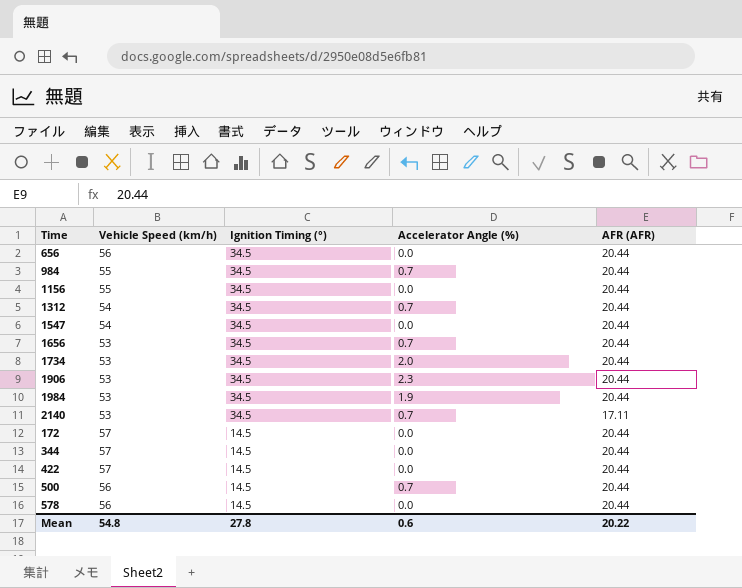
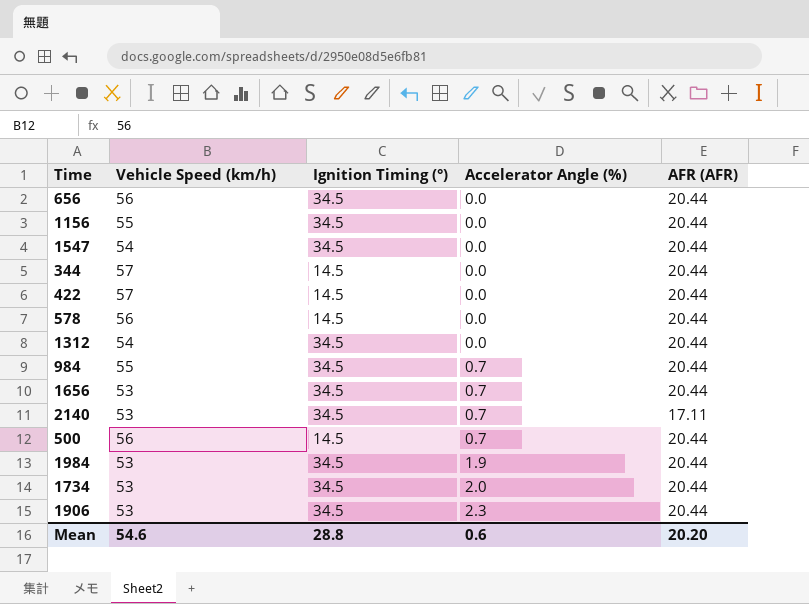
row order: Ignition Timing (°) descending -> Accelerator Angle (%) ascending
row 172: 57 | 14.5 | 0.0 | 20.44 -> none
1312 | Accelerator Angle (%): 0.7 -> 0.0
Mean | Vehicle Speed (km/h): 54.8 -> 54.6
Mean | Ignition Timing (°): 27.8 -> 28.8
Mean | AFR (AFR): 20.22 -> 20.20

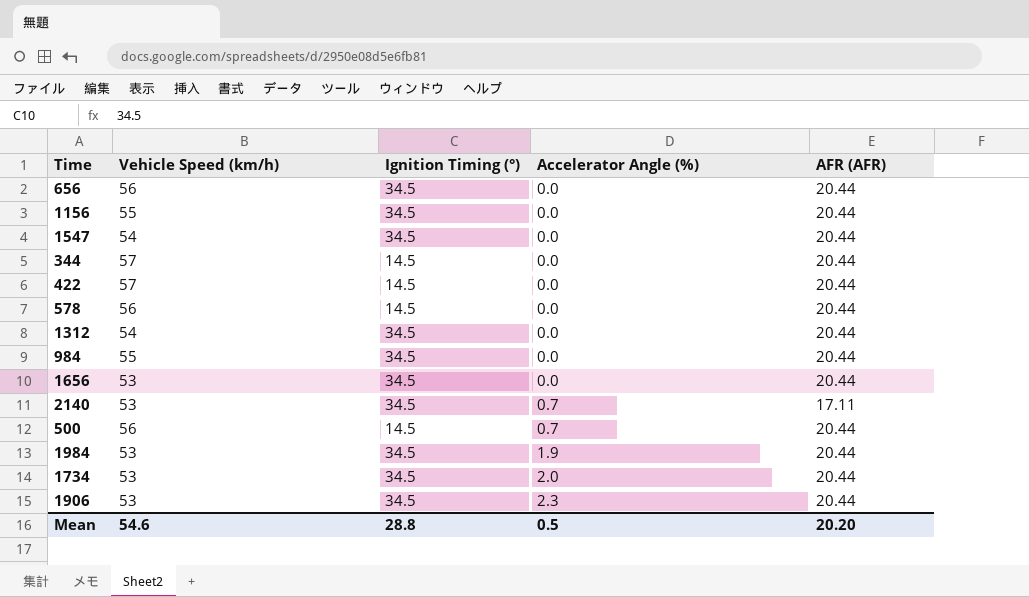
984 | Accelerator Angle (%): 0.7 -> 0.0
1656 | Accelerator Angle (%): 0.7 -> 0.0
Mean | Accelerator Angle (%): 0.6 -> 0.5

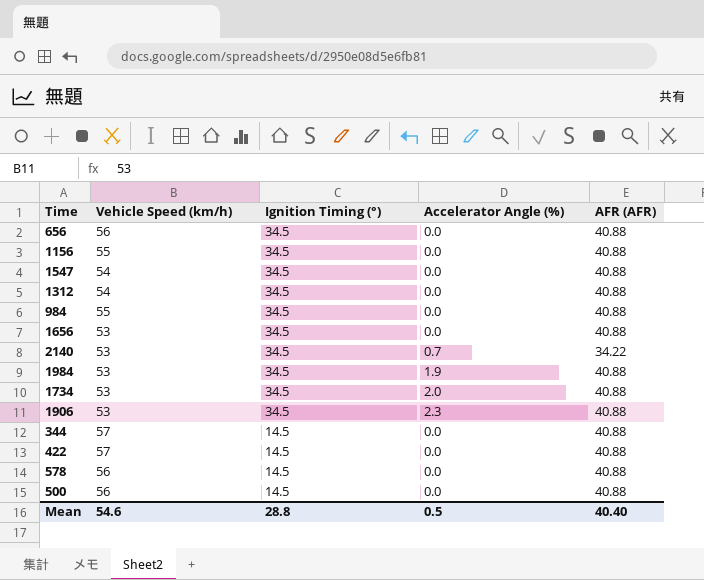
row order: Accelerator Angle (%) ascending -> Ignition Timing (°) descending
656 | AFR (AFR): 20.44 -> 40.88
1156 | AFR (AFR): 20.44 -> 40.88
1547 | AFR (AFR): 20.44 -> 40.88
1312 | AFR (AFR): 20.44 -> 40.88
984 | AFR (AFR): 20.44 -> 40.88
1656 | AFR (AFR): 20.44 -> 40.88
2140 | AFR (AFR): 17.11 -> 34.22
1984 | AFR (AFR): 20.44 -> 40.88
1734 | AFR (AFR): 20.44 -> 40.88
1906 | AFR (AFR): 20.44 -> 40.88
344 | AFR (AFR): 20.44 -> 40.88
422 | AFR (AFR): 20.44 -> 40.88
578 | AFR (AFR): 20.44 -> 40.88
500 | Accelerator Angle (%): 0.7 -> 0.0
500 | AFR (AFR): 20.44 -> 40.88
Mean | AFR (AFR): 20.20 -> 40.40

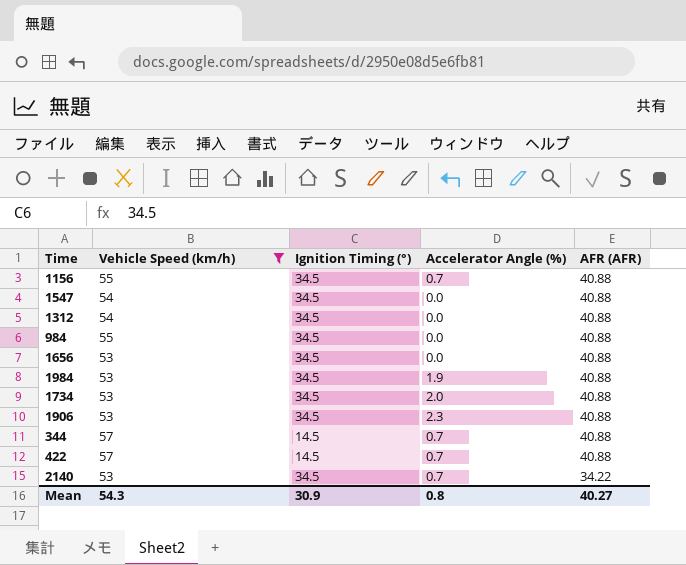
filter: none -> Vehicle Speed (km/h) != 56
row order: Ignition Timing (°) descending -> AFR (AFR) descending
1156 | Accelerator Angle (%): 0.0 -> 0.7
344 | Accelerator Angle (%): 0.0 -> 0.7
422 | Accelerator Angle (%): 0.0 -> 0.7
Mean | Vehicle Speed (km/h): 54.6 -> 54.3
Mean | Ignition Timing (°): 28.8 -> 30.9
Mean | Accelerator Angle (%): 0.5 -> 0.8
Mean | AFR (AFR): 40.40 -> 40.27

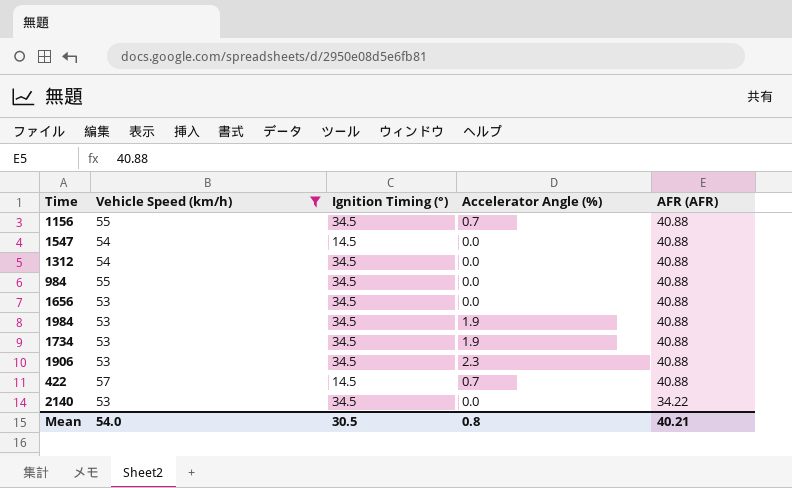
row 344: 57 | 14.5 | 0.7 | 40.88 -> none
1547 | Ignition Timing (°): 34.5 -> 14.5
1734 | Accelerator Angle (%): 2.0 -> 1.9
2140 | Accelerator Angle (%): 0.7 -> 0.0
Mean | Vehicle Speed (km/h): 54.3 -> 54.0
Mean | Ignition Timing (°): 30.9 -> 30.5
Mean | AFR (AFR): 40.27 -> 40.21

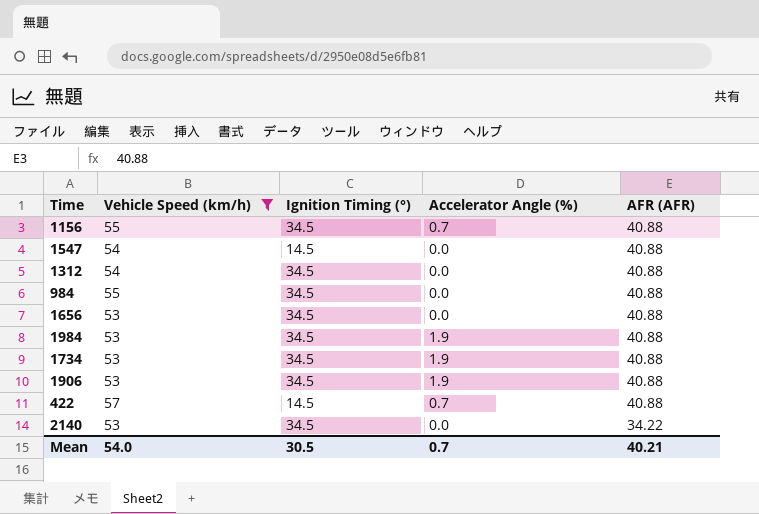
1906 | Accelerator Angle (%): 2.3 -> 1.9
Mean | Accelerator Angle (%): 0.8 -> 0.7

